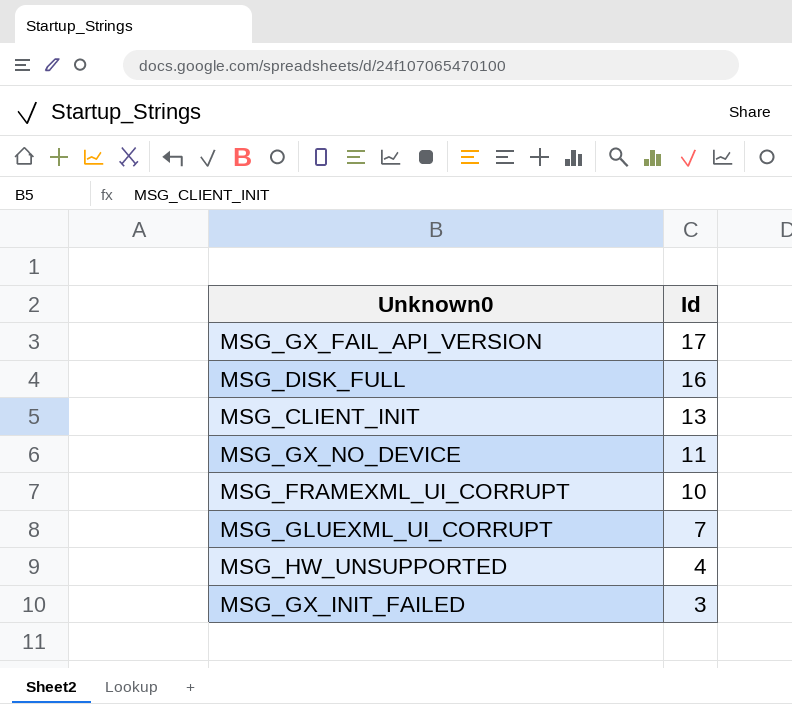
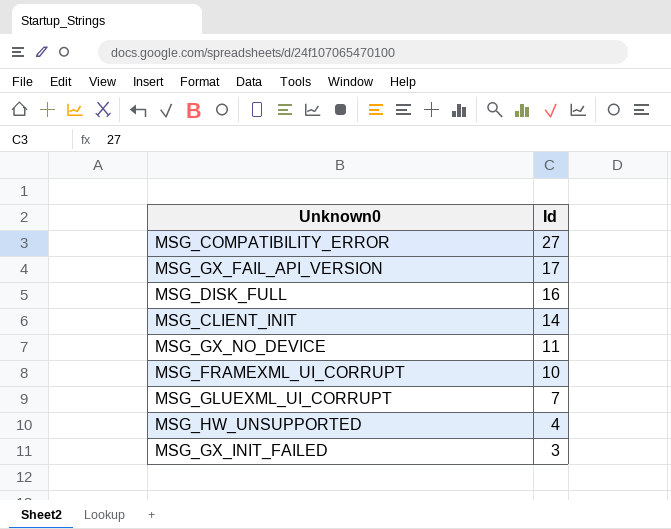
row MSG_COMPATIBILITY_ERROR: none -> 27
MSG_CLIENT_INIT | Id: 13 -> 14

